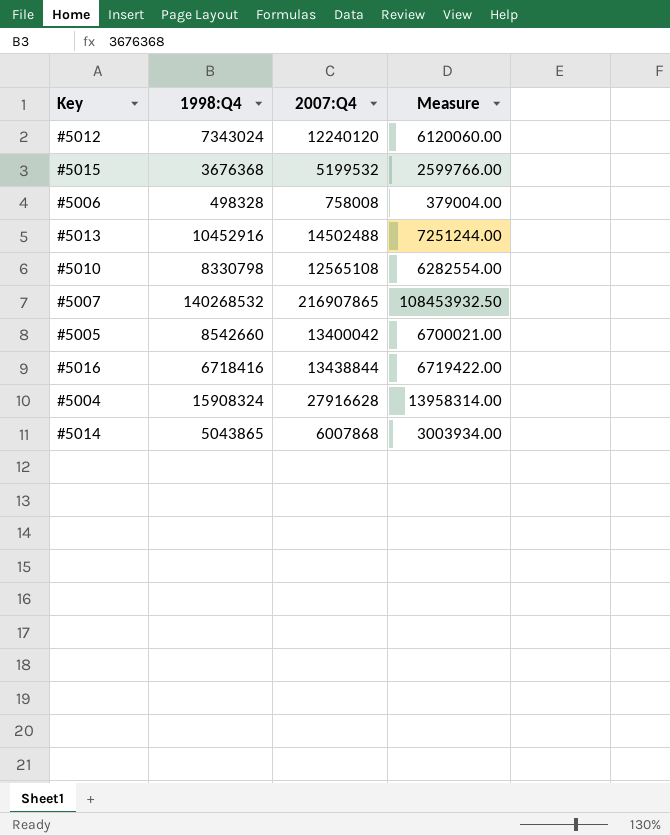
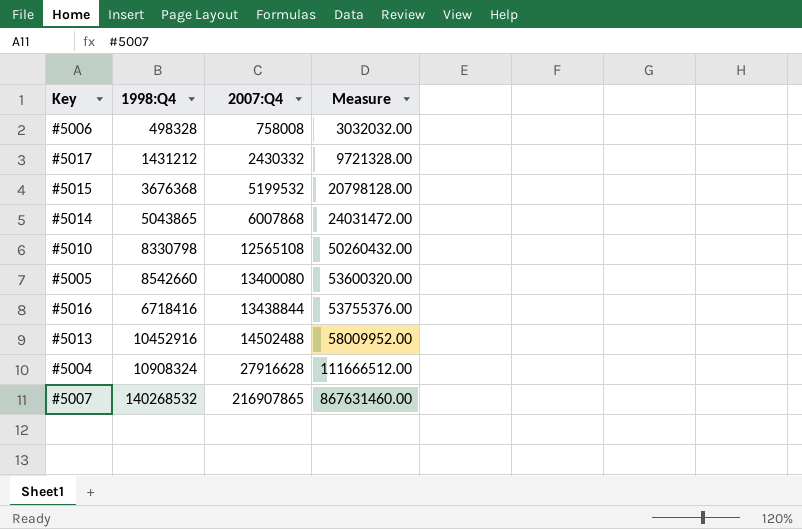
row order: none -> 2007:Q4 ascending
column Measure | formula: [2007:Q4] * 0.5 -> [2007:Q4] * 4
row #5012: 7343024 | 12240120 | 6120060.00 -> none
row #5017: none -> 1431212 | 2430332 | 9721328.00
#5005 | 2007:Q4: 13400042 -> 13400080
#5004 | 1998:Q4: 15908324 -> 10908324

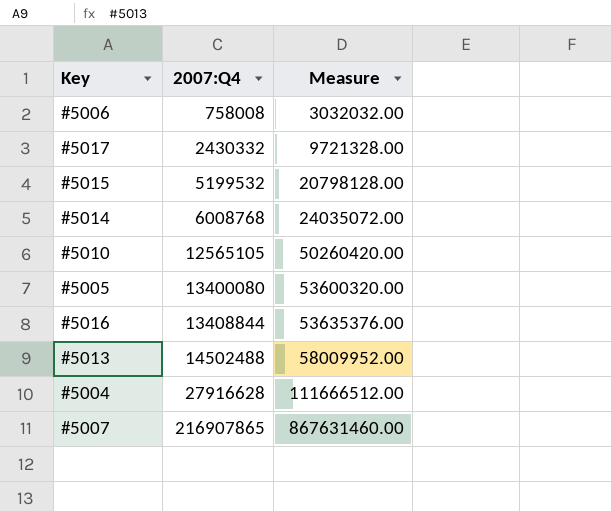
column 1998:Q4 | position: 2 -> none
#5014 | 2007:Q4: 6007868 -> 6008768
#5014 | Measure: 24031472.00 -> 24035072.00
#5010 | 2007:Q4: 12565108 -> 12565105
#5010 | Measure: 50260432.00 -> 50260420.00
#5016 | 2007:Q4: 13438844 -> 13408844
#5016 | Measure: 53755376.00 -> 53635376.00

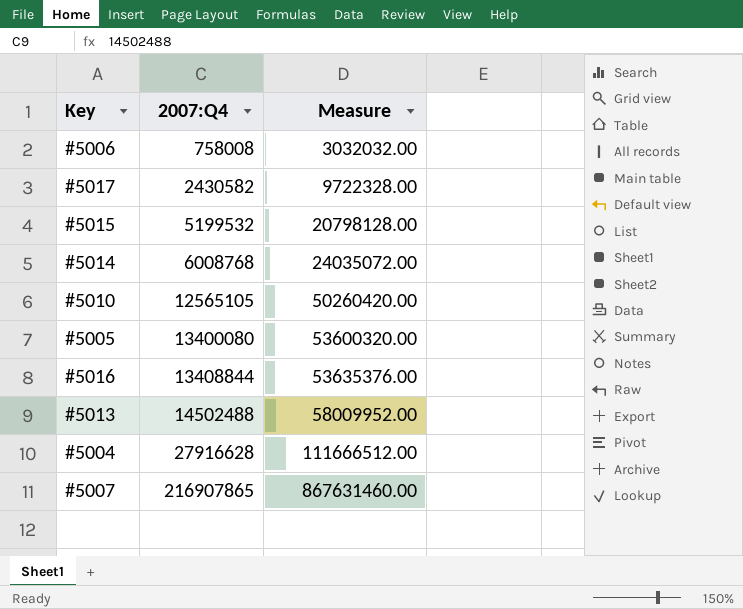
#5017 | 2007:Q4: 2430332 -> 2430582
#5017 | Measure: 9721328.00 -> 9722328.00

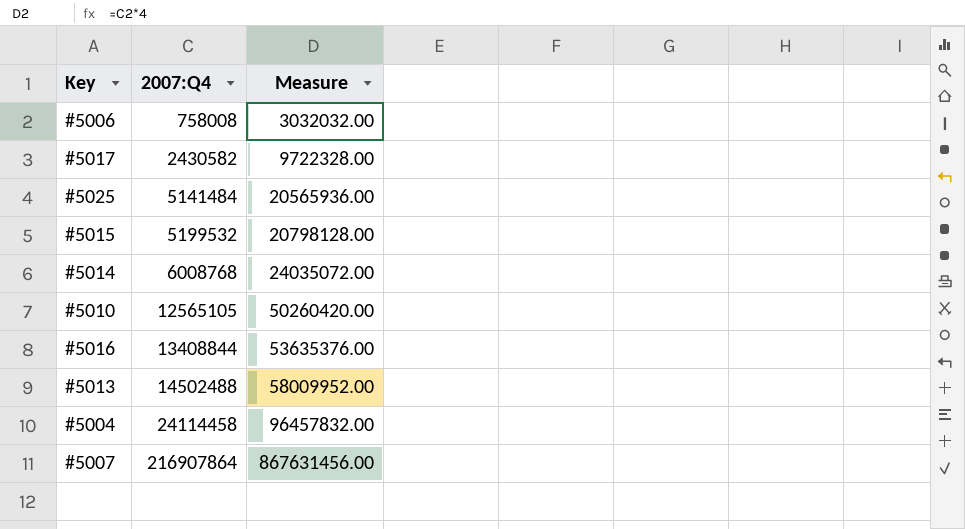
row #5005: 13400080 | 53600320.00 -> none
row #5025: none -> 5141484 | 20565936.00
#5004 | 2007:Q4: 27916628 -> 24114458
#5004 | Measure: 111666512.00 -> 96457832.00
#5007 | 2007:Q4: 216907865 -> 216907864
#5007 | Measure: 867631460.00 -> 867631456.00

